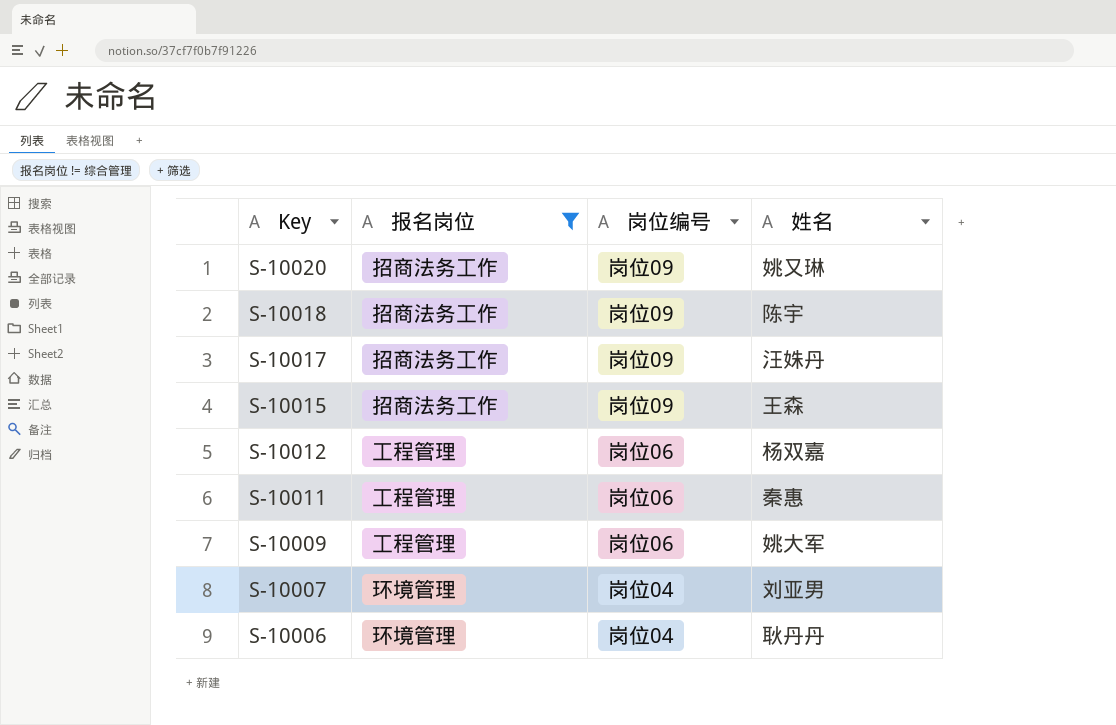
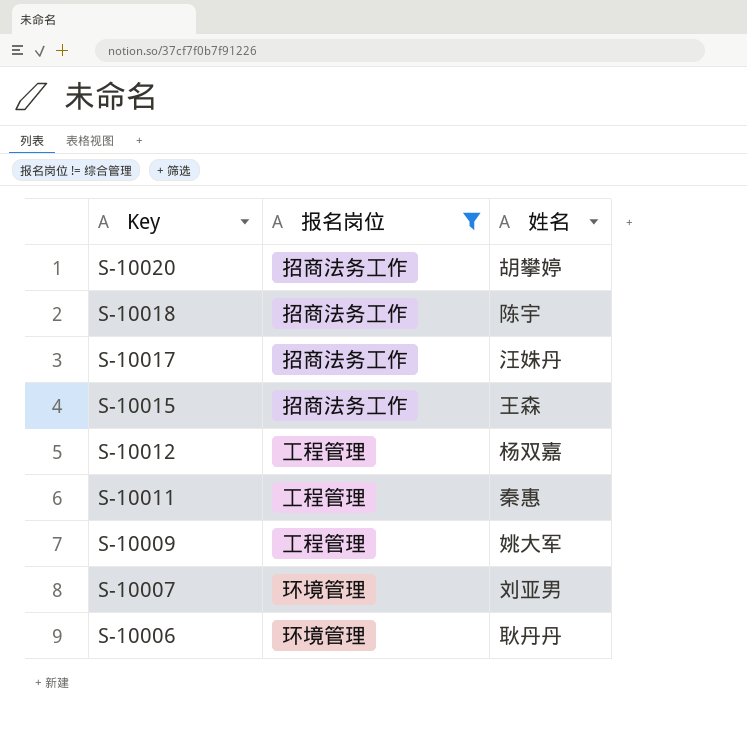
column 岗位编号 | position: 3 -> none
S-10020 | 姓名: 姚又琳 -> 胡攀婷

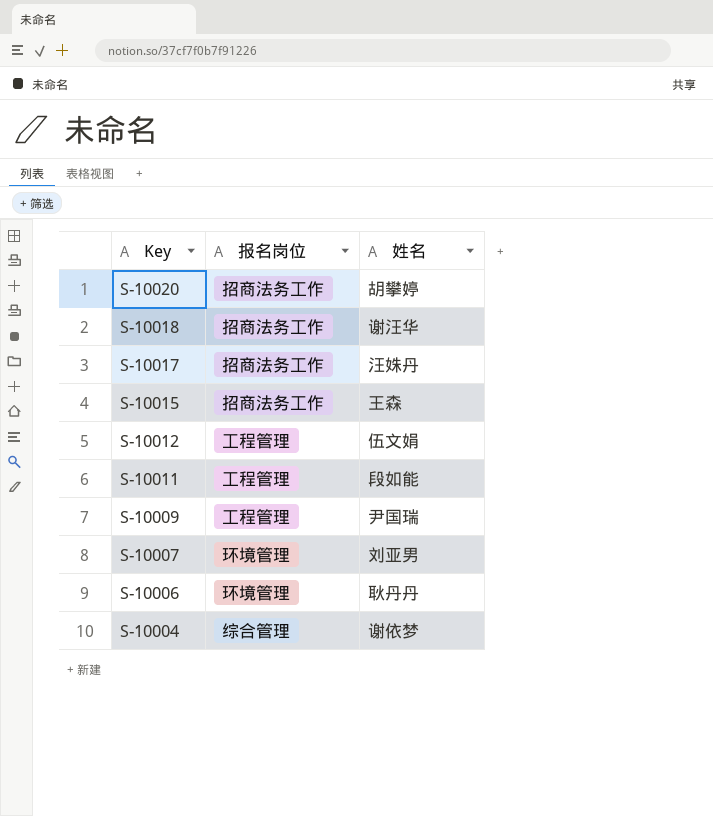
filter: 报名岗位 != 综合管理 -> none
S-10018 | 姓名: 陈宇 -> 谢汪华
S-10012 | 姓名: 杨双嘉 -> 伍文娟
S-10011 | 姓名: 秦惠 -> 段如能
S-10009 | 姓名: 姚大军 -> 尹国瑞

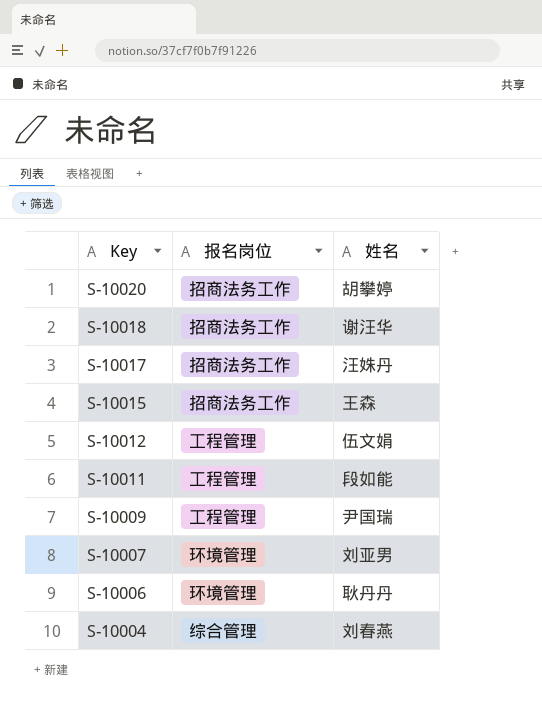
S-10004 | 姓名: 谢依梦 -> 刘春燕

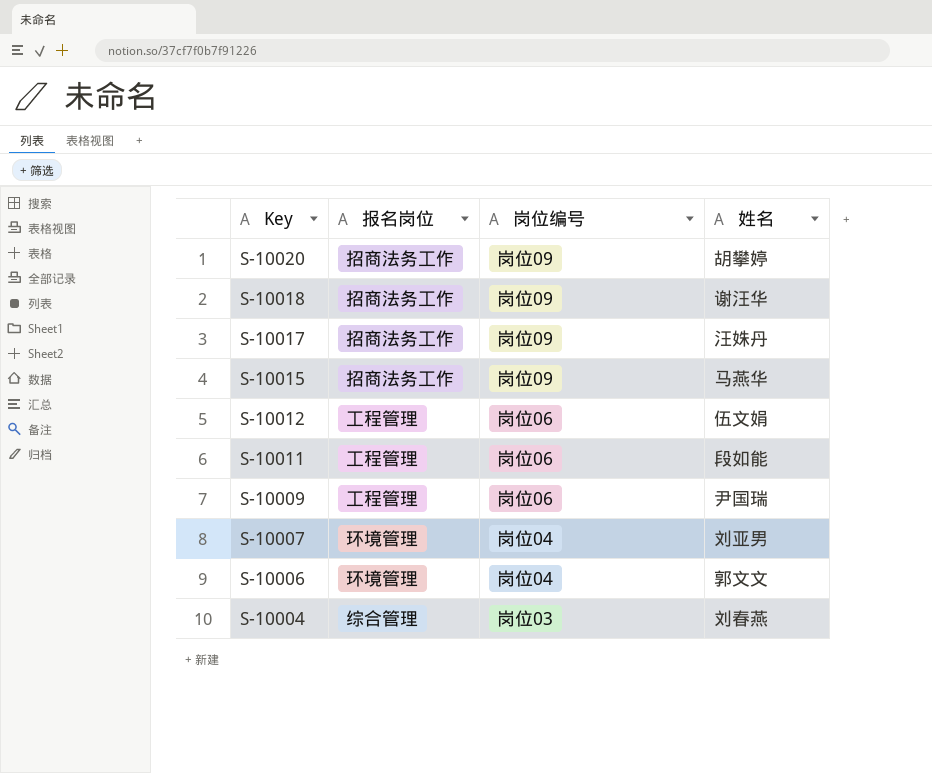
column 岗位编号 | position: none -> 3
S-10015 | 姓名: 王森 -> 马燕华
S-10006 | 姓名: 耿丹丹 -> 郭文文

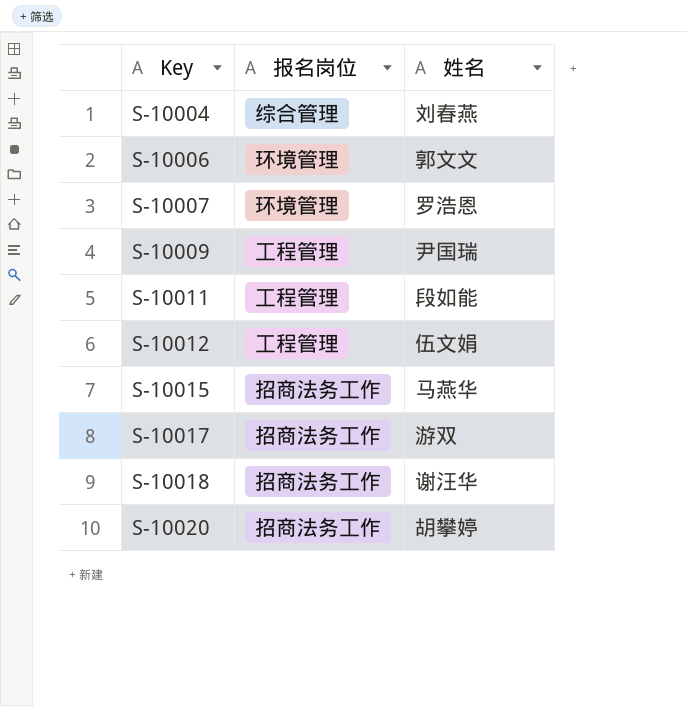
row order: Key descending -> Key ascending
column 岗位编号 | position: 3 -> none
S-10007 | 姓名: 刘亚男 -> 罗浩恩
S-10017 | 姓名: 汪姝丹 -> 游双

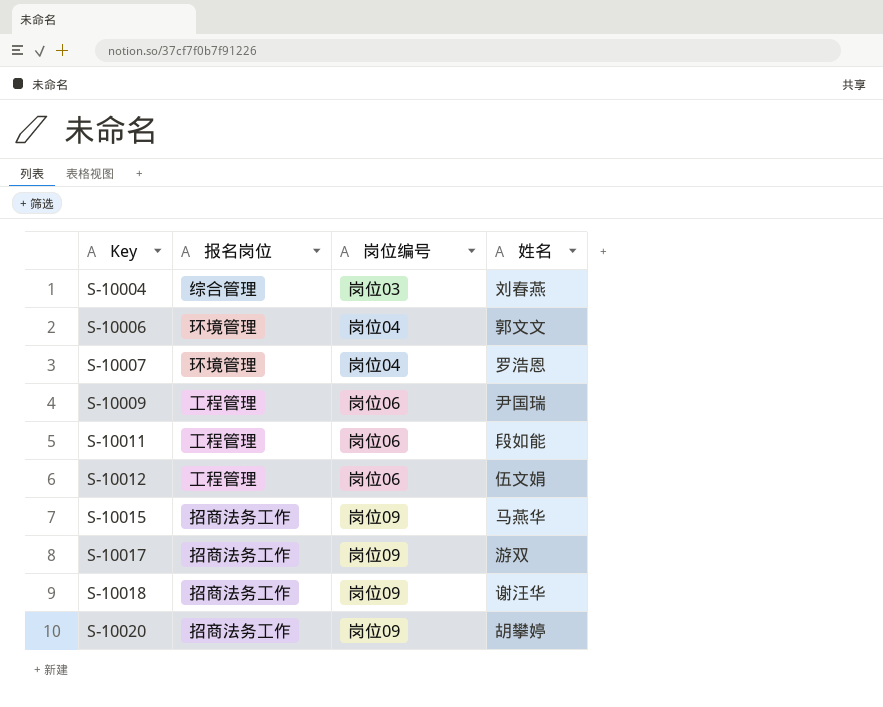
column 岗位编号 | position: none -> 3

